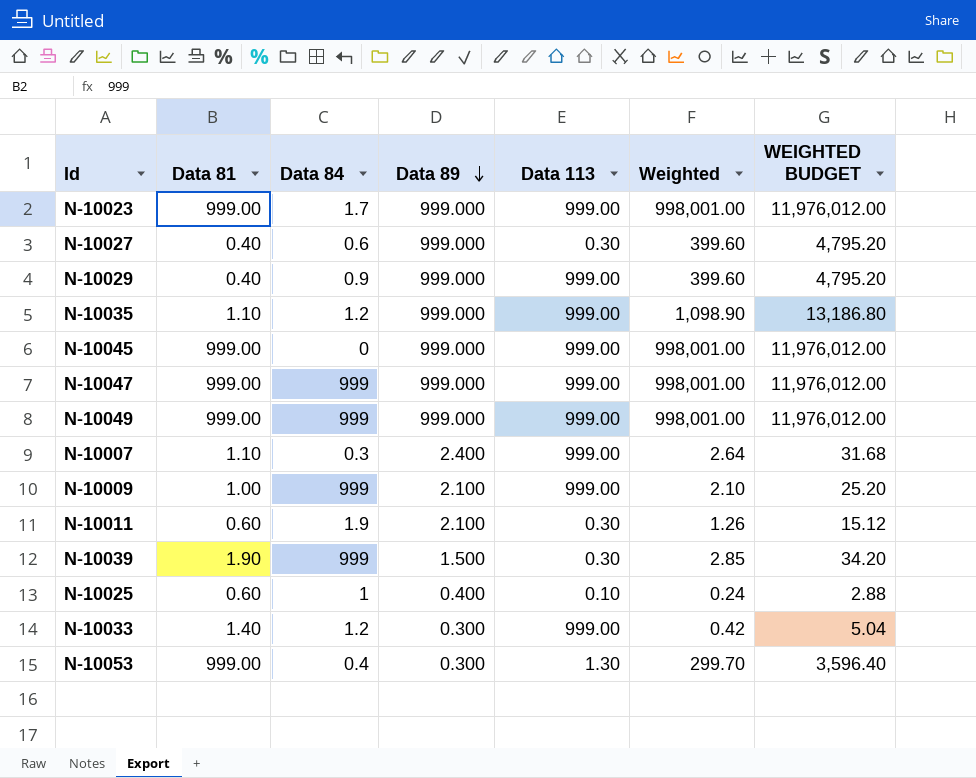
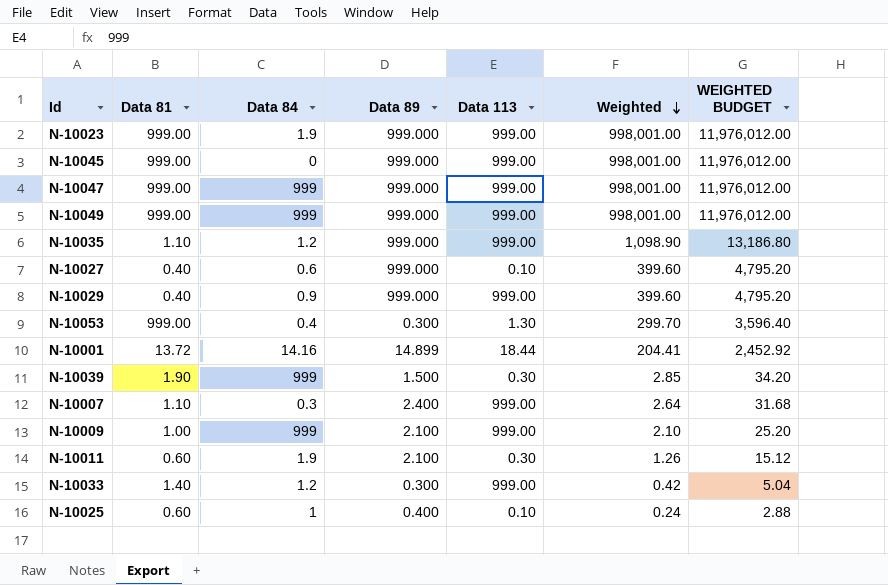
row order: Data 89 descending -> Weighted descending
N-10023 | Data 84: 1.7 -> 1.9
N-10027 | Data 113: 0.30 -> 0.10
row N-10001: none -> 13.72 | 14.16 | 14.899 | 18.44 | 204.41 | 2,452.92

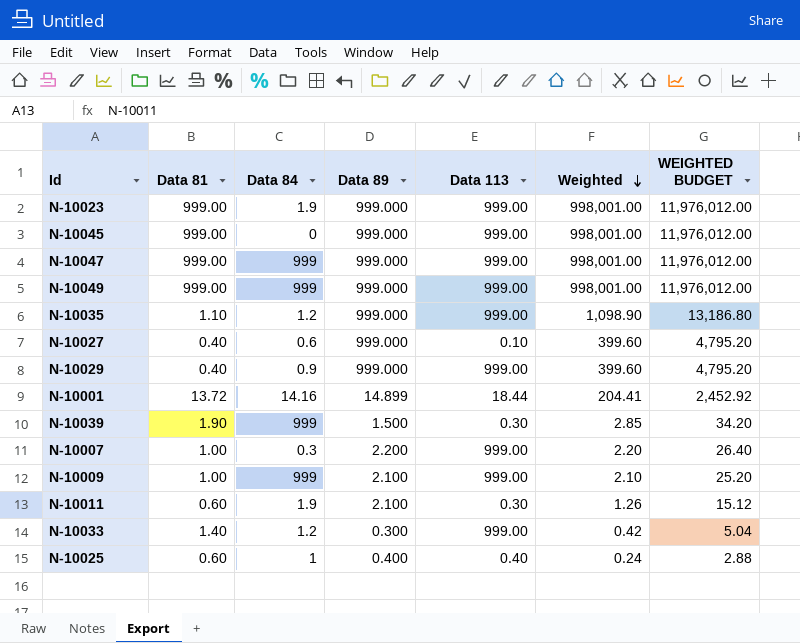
row N-10053: 999.00 | 0.4 | 0.300 | 1.30 | 299.70 | 3,596.40 -> none
N-10007 | Data 81: 1.10 -> 1.00
N-10007 | Data 89: 2.400 -> 2.200
N-10007 | Weighted: 2.64 -> 2.20
N-10007 | WEIGHTED BUDGET: 31.68 -> 26.40
N-10025 | Data 113: 0.10 -> 0.40

